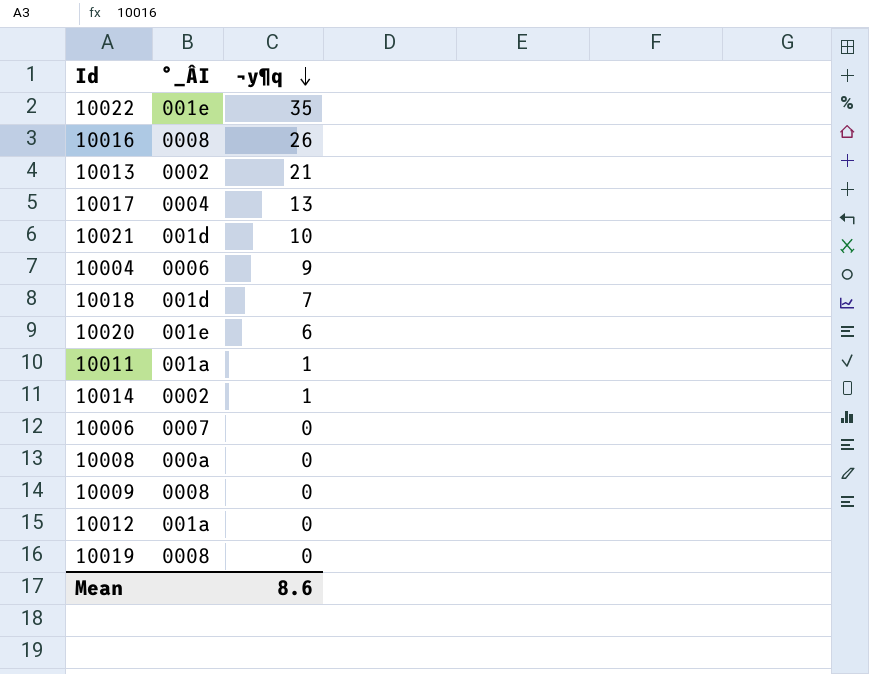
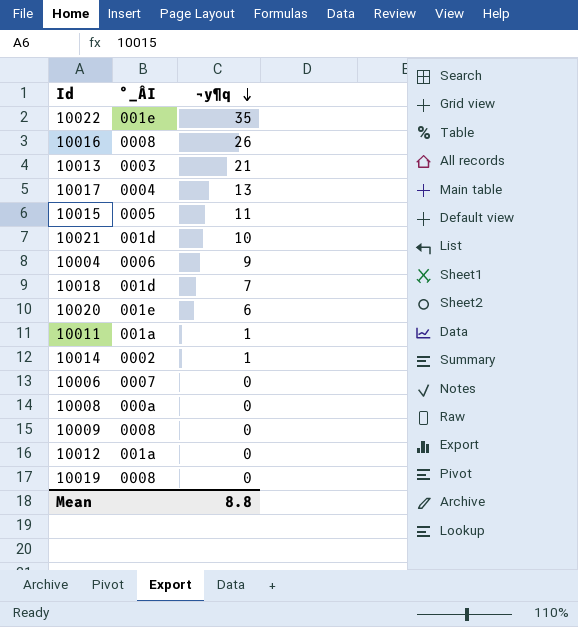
10013 | °_ÂI: 0002 -> 0003
row 10015: none -> 0005 | 11
Mean | ¬y¶q: 8.6 -> 8.8

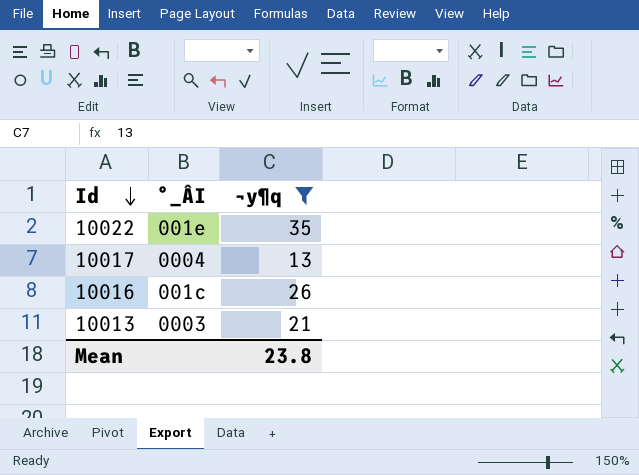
filter: none -> ¬y¶q >= 13
row order: ¬y¶q descending -> Id descending
10016 | °_ÂI: 0008 -> 001c
Mean | ¬y¶q: 8.8 -> 23.8

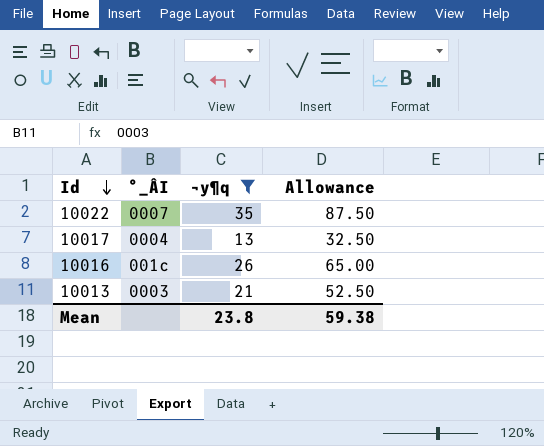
column Allowance | formula: none -> [¬y¶q] * 2.5
10022 | °_ÂI: 001e -> 0007

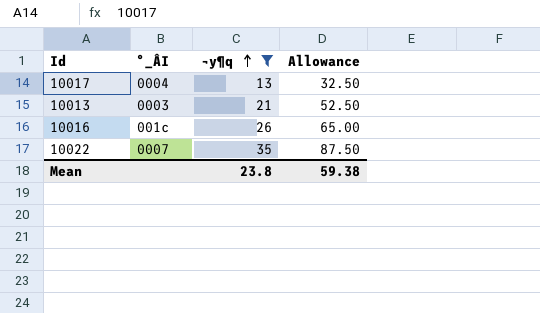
row order: Id descending -> ¬y¶q ascending

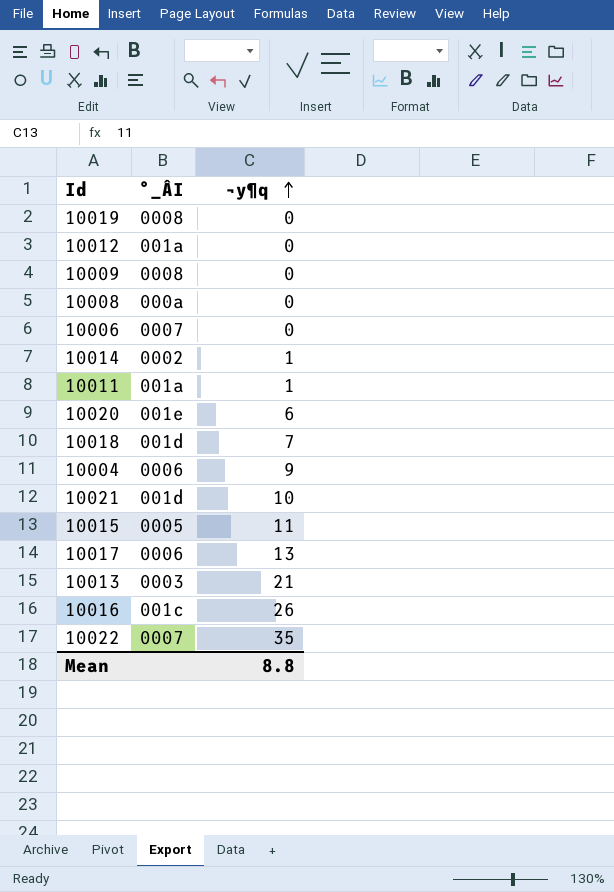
filter: ¬y¶q >= 13 -> none
column Allowance | formula: [¬y¶q] * 2.5 -> none
10017 | °_ÂI: 0004 -> 0006
Mean | ¬y¶q: 23.8 -> 8.8

